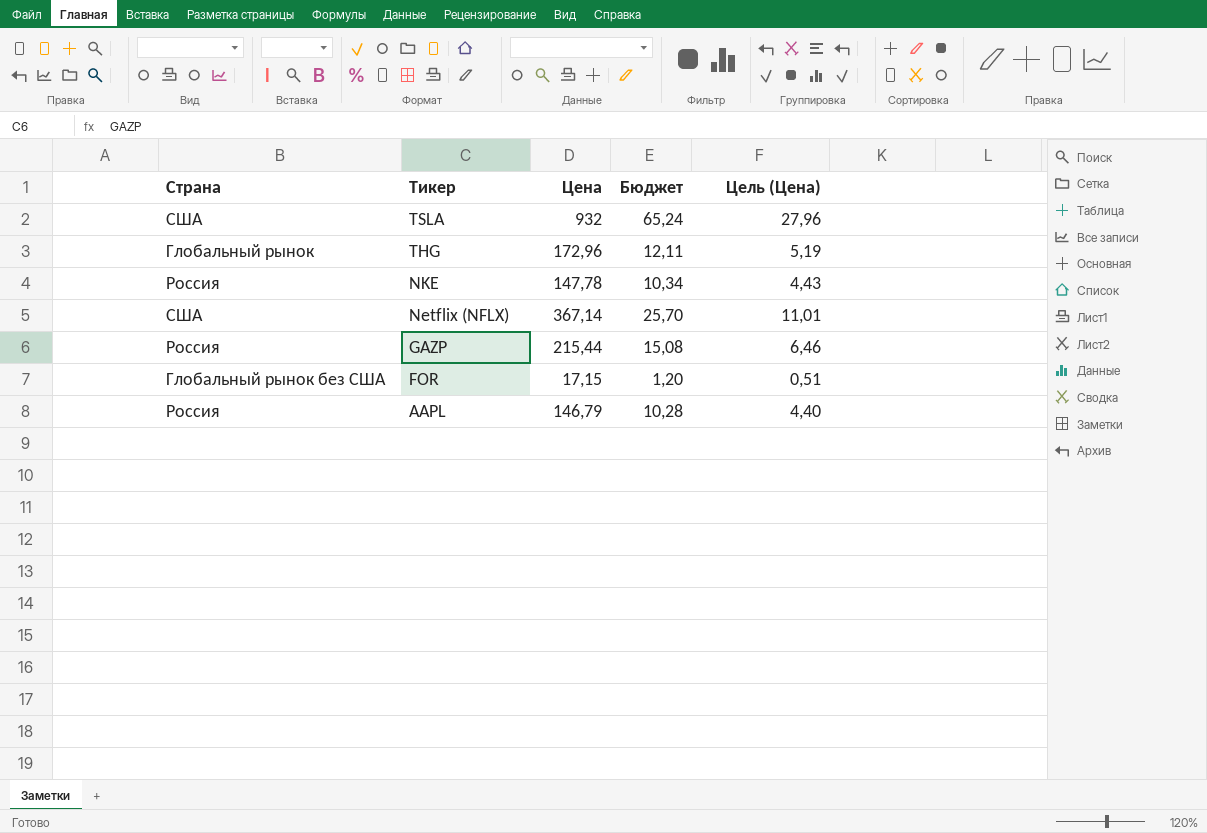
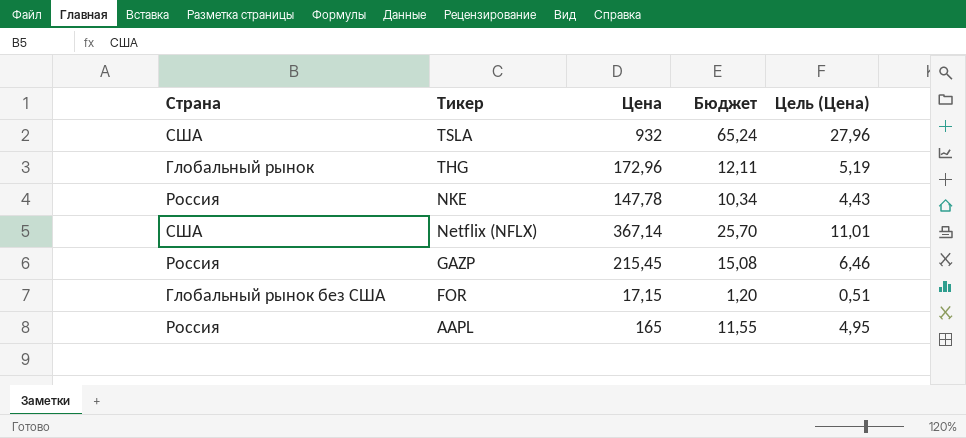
GAZP | Цена: 215,44 -> 215,45
AAPL | Цена: 146,79 -> 165
AAPL | Бюджет: 10,28 -> 11,55
AAPL | Цель (Цена): 4,40 -> 4,95

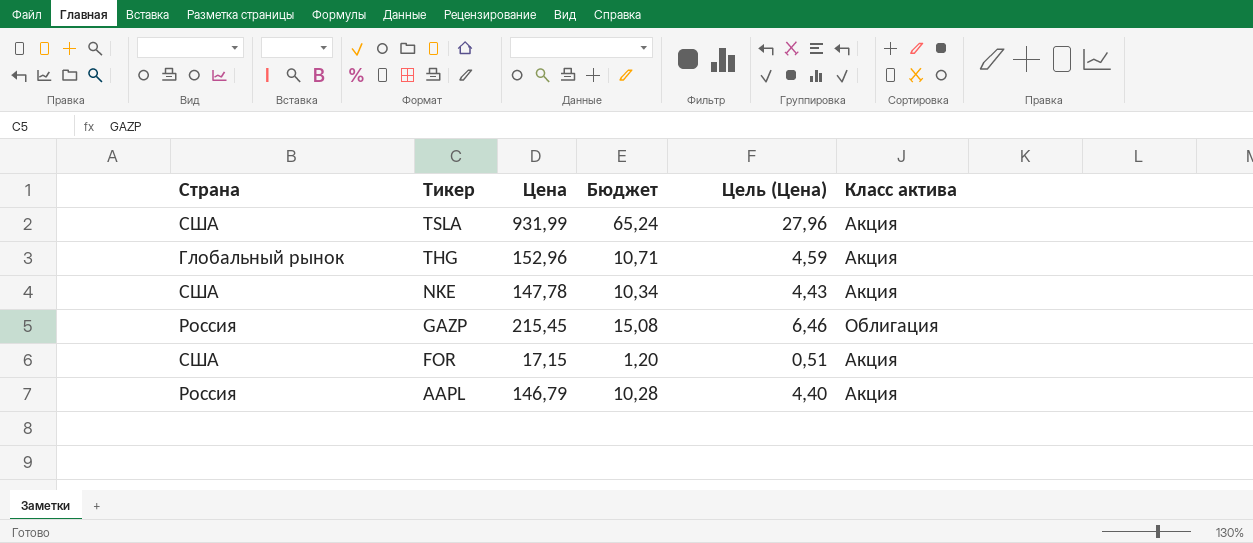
column Класс актива | position: none -> 6
row Netflix (NFLX): США | 367,14 | 25,70 | 11,01 -> none
TSLA | Цена: 932 -> 931,99
THG | Цена: 172,96 -> 152,96
THG | Бюджет: 12,11 -> 10,71
THG | Цель (Цена): 5,19 -> 4,59
NKE | Страна: Россия -> США
FOR | Страна: Глобальный рынок без США -> США
AAPL | Цена: 165 -> 146,79
AAPL | Бюджет: 11,55 -> 10,28
AAPL | Цель (Цена): 4,95 -> 4,40

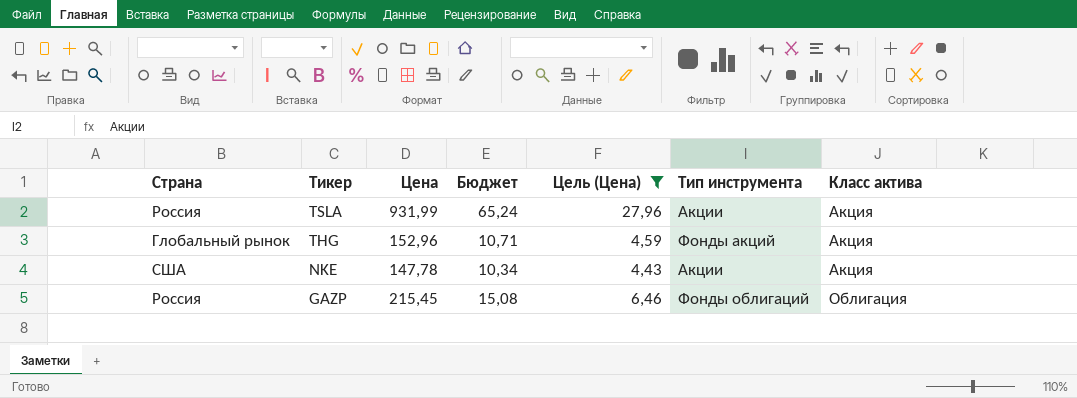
filter: none -> Цель (Цена) >= 4,43
column Тип инструмента | position: none -> 6
TSLA | Страна: США -> Россия

